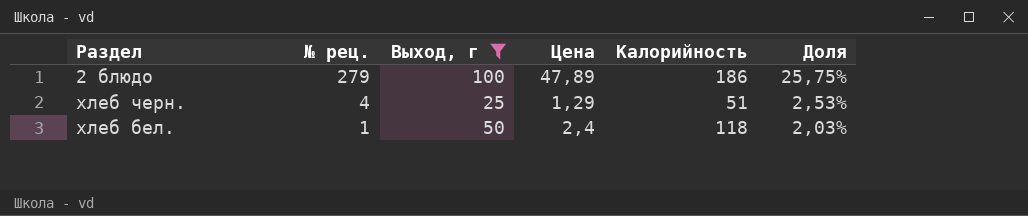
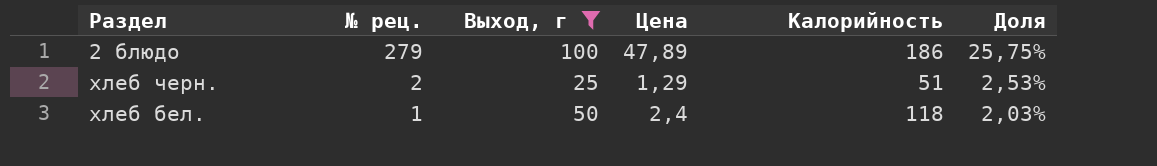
хлеб черн. | № рец.: 4 -> 2

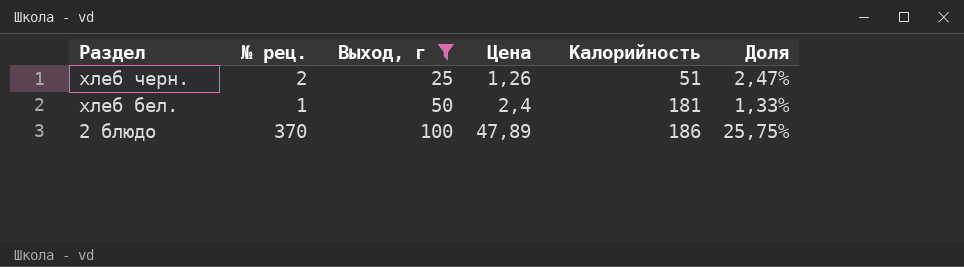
row order: № рец. descending -> Раздел descending
хлеб черн. | Цена: 1,29 -> 1,26
хлеб черн. | Доля: 2,53% -> 2,47%
хлеб бел. | Калорийность: 118 -> 181
хлеб бел. | Доля: 2,03% -> 1,33%
2 блюдо | № рец.: 279 -> 370

